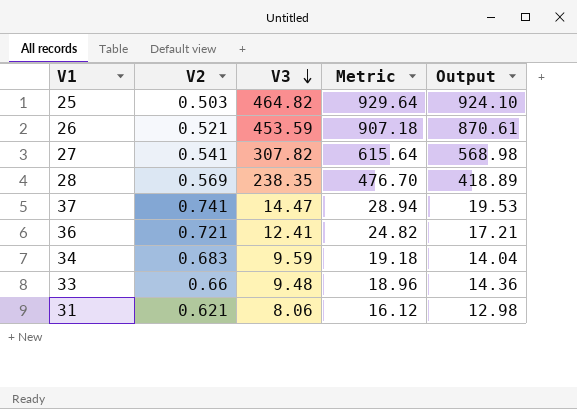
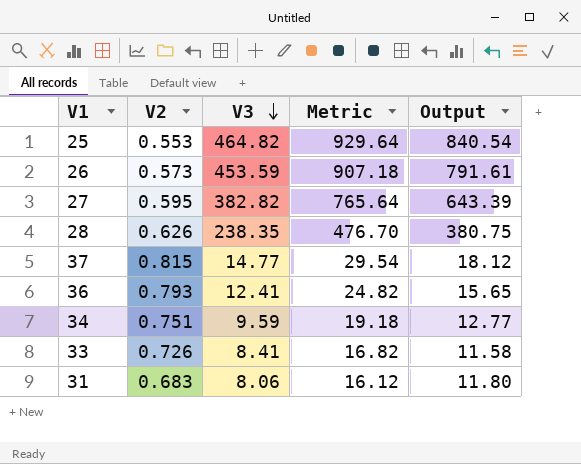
25 | V2: 0.503 -> 0.553
25 | Output: 924.10 -> 840.54
26 | V2: 0.521 -> 0.573
26 | Output: 870.61 -> 791.61
27 | V2: 0.541 -> 0.595
27 | V3: 307.82 -> 382.82
27 | Metric: 615.64 -> 765.64
27 | Output: 568.98 -> 643.39
28 | V2: 0.569 -> 0.626
28 | Output: 418.89 -> 380.75
37 | V2: 0.741 -> 0.815
37 | V3: 14.47 -> 14.77
37 | Metric: 28.94 -> 29.54
37 | Output: 19.53 -> 18.12
36 | V2: 0.721 -> 0.793
36 | Output: 17.21 -> 15.65
34 | V2: 0.683 -> 0.751
34 | Output: 14.04 -> 12.77
33 | V2: 0.66 -> 0.726
33 | V3: 9.48 -> 8.41
33 | Metric: 18.96 -> 16.82
33 | Output: 14.36 -> 11.58
31 | V2: 0.621 -> 0.683
31 | Output: 12.98 -> 11.80

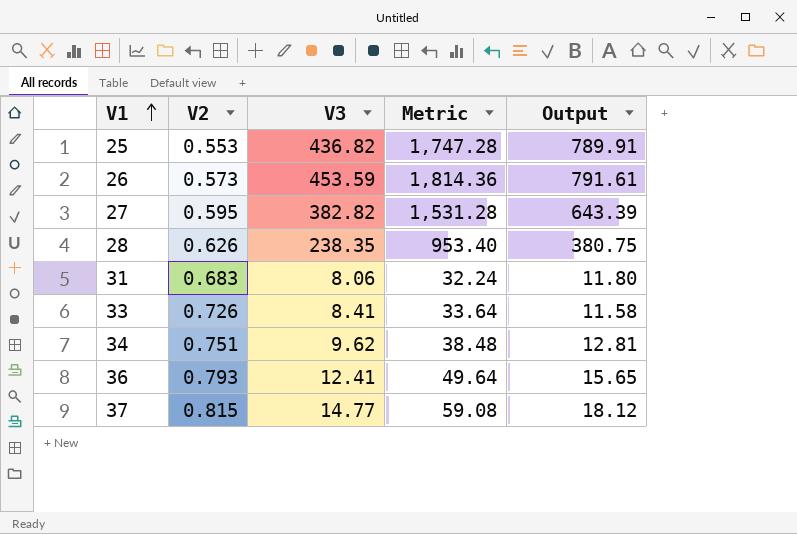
row order: V3 descending -> V1 ascending
column Metric | formula: [V3] * 2 -> [V3] * 4
25 | V3: 464.82 -> 436.82
25 | Output: 840.54 -> 789.91
34 | V3: 9.59 -> 9.62
34 | Output: 12.77 -> 12.81

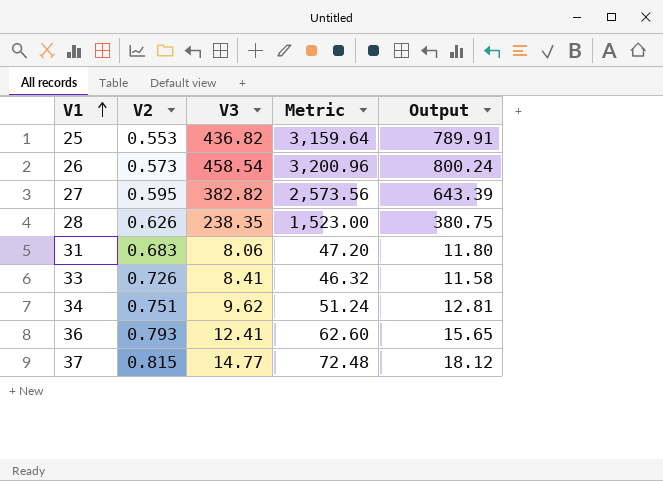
column Metric | formula: [V3] * 4 -> [Output] * 4
26 | V3: 453.59 -> 458.54
26 | Output: 791.61 -> 800.24

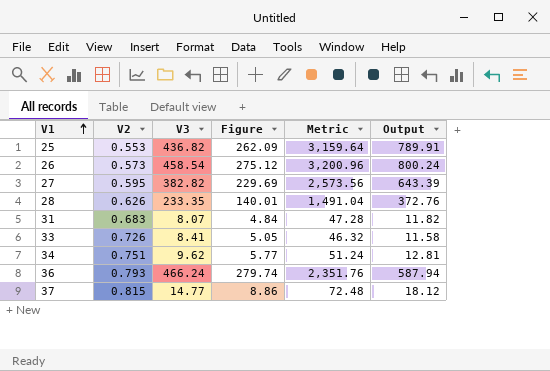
column Figure | formula: none -> [V3] * 0.6
28 | V3: 238.35 -> 233.35
28 | Metric: 1,523.00 -> 1,491.04
28 | Output: 380.75 -> 372.76
31 | V3: 8.06 -> 8.07
31 | Metric: 47.20 -> 47.28
31 | Output: 11.80 -> 11.82
36 | V3: 12.41 -> 466.24
36 | Metric: 62.60 -> 2,351.76
36 | Output: 15.65 -> 587.94

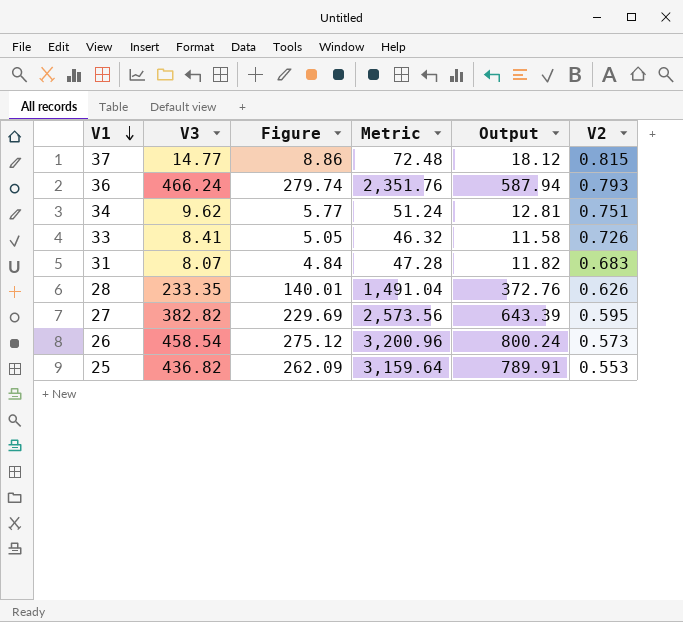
row order: V1 ascending -> V1 descending
column V2 | position: 2 -> 6

